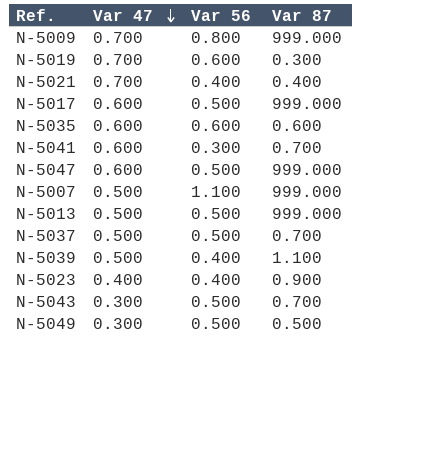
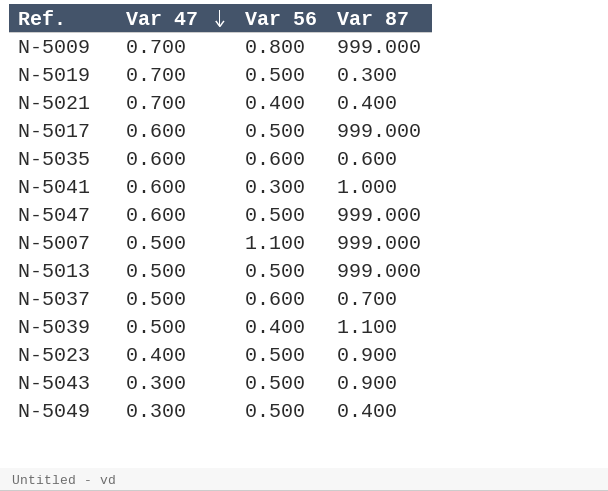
N-5019 | Var 56: 0.600 -> 0.500
N-5041 | Var 87: 0.700 -> 1.000
N-5037 | Var 56: 0.500 -> 0.600
N-5023 | Var 56: 0.400 -> 0.500
N-5043 | Var 87: 0.700 -> 0.900
N-5049 | Var 87: 0.500 -> 0.400

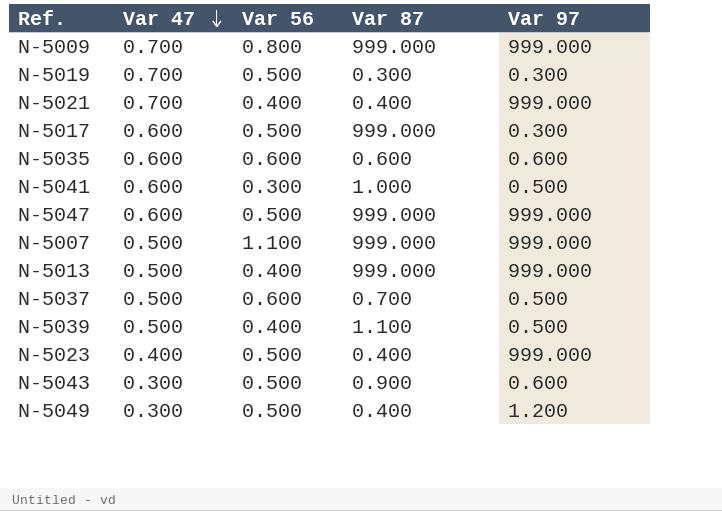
column Var 97 | position: none -> 5
N-5013 | Var 56: 0.500 -> 0.400
N-5023 | Var 87: 0.900 -> 0.400

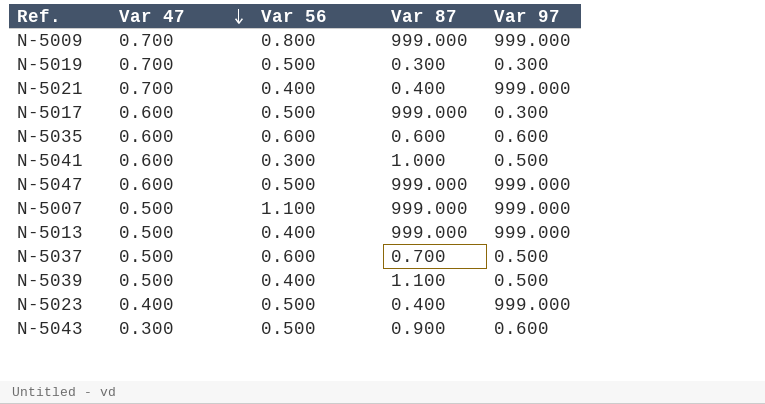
row N-5049: 0.300 | 0.500 | 0.400 | 1.200 -> none

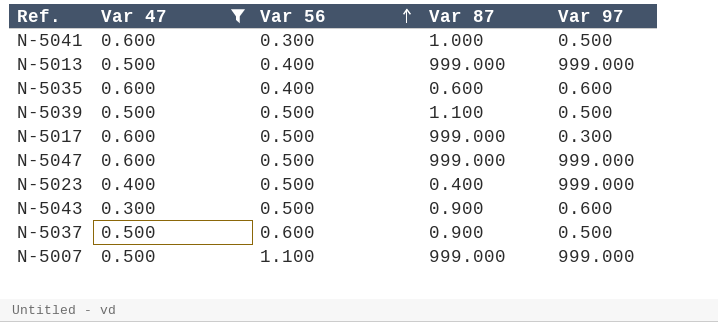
filter: none -> Var 47 != 0.700
row order: Var 47 descending -> Var 56 ascending
N-5035 | Var 56: 0.600 -> 0.400
N-5039 | Var 56: 0.400 -> 0.500
N-5037 | Var 87: 0.700 -> 0.900

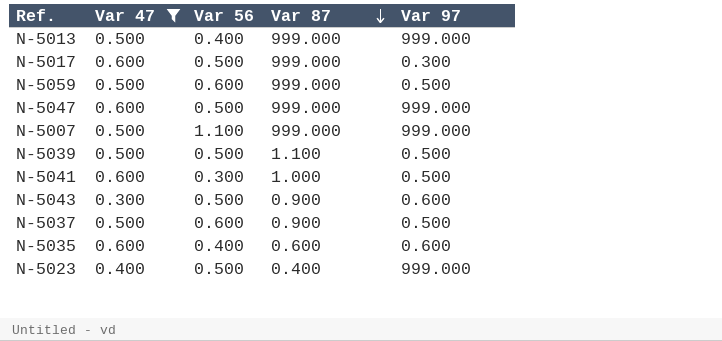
row order: Var 56 ascending -> Var 87 descending
row N-5059: none -> 0.500 | 0.600 | 999.000 | 0.500

